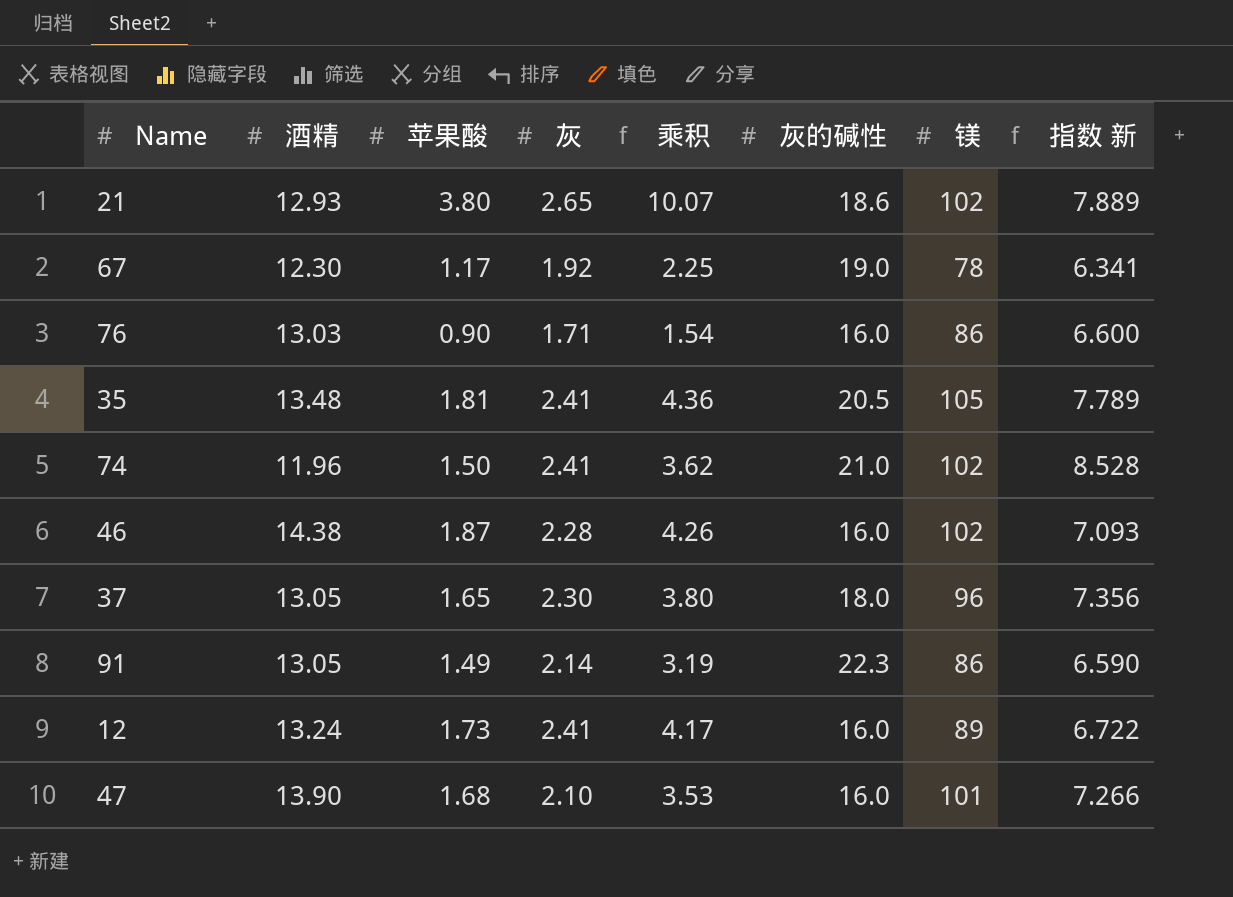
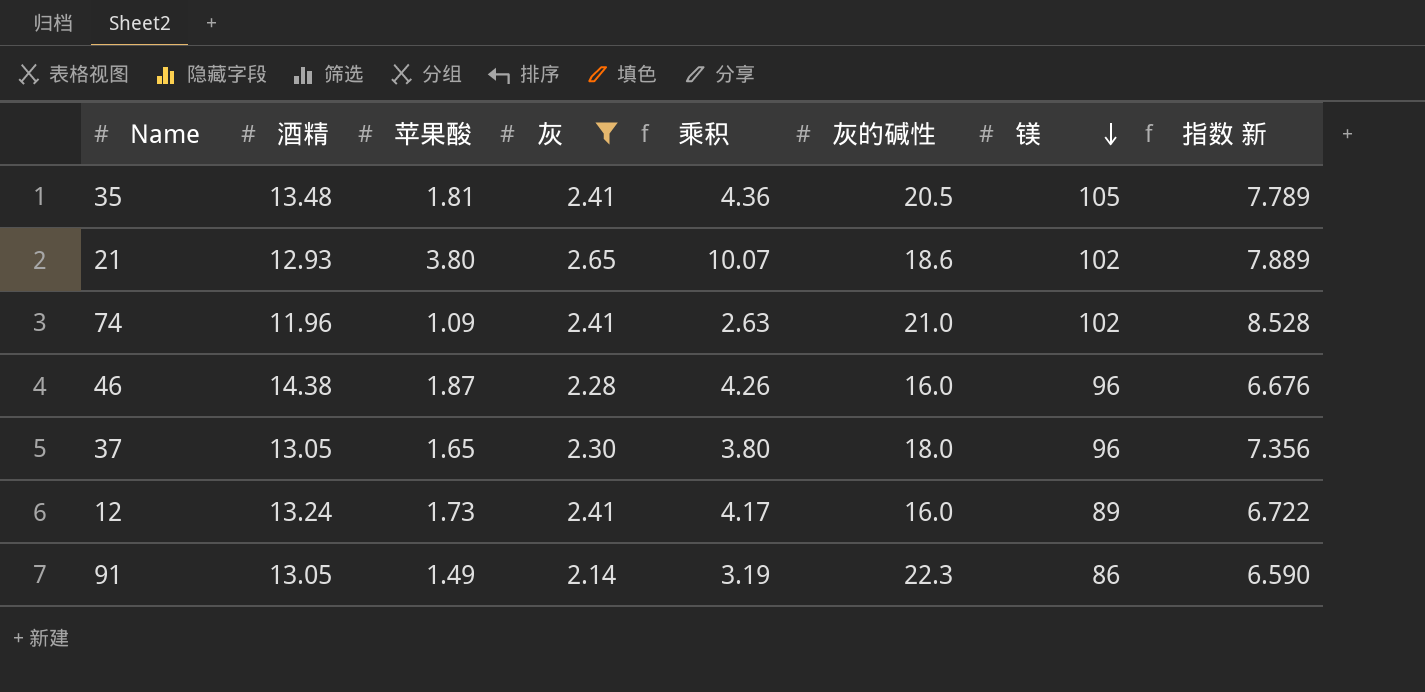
filter: none -> 灰 >= 2.14
row order: none -> 镁 descending
74 | 苹果酸: 1.50 -> 1.09
74 | 乘积: 3.62 -> 2.63
46 | 镁: 102 -> 96
46 | 指数 新: 7.093 -> 6.676

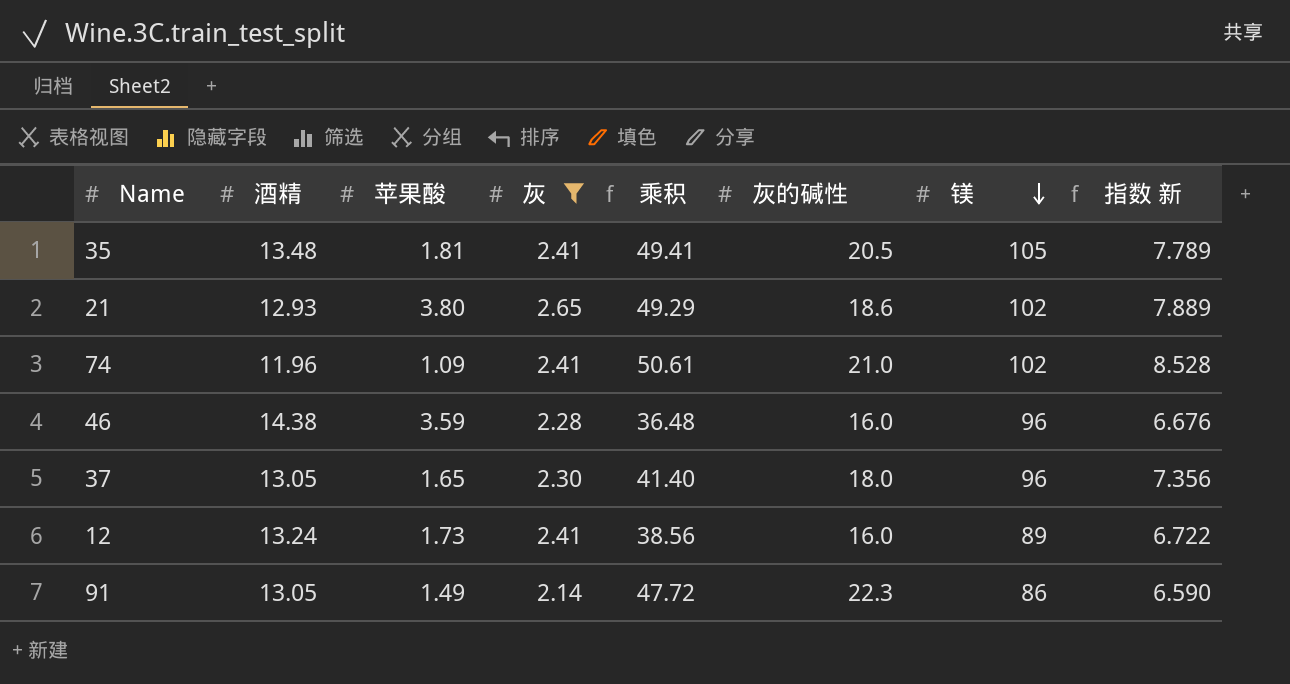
column 乘积 | formula: [苹果酸] * [灰] -> [灰] * [灰的碱性]
46 | 苹果酸: 1.87 -> 3.59

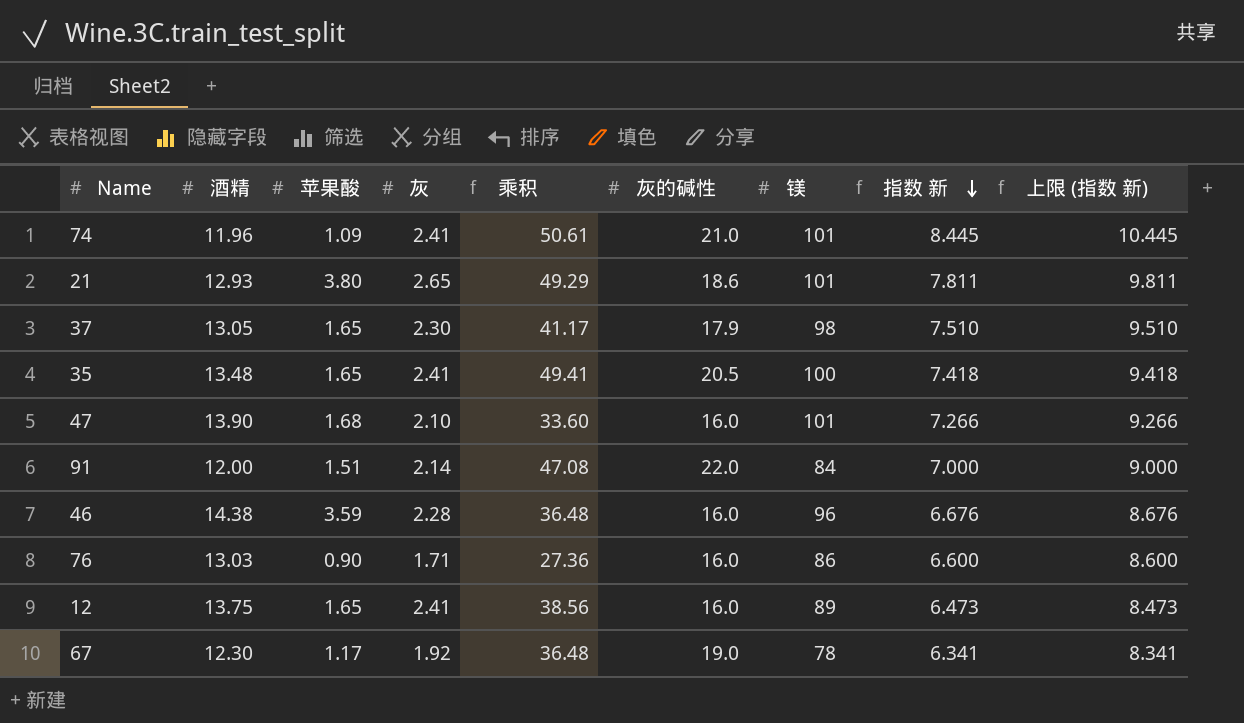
filter: 灰 >= 2.14 -> none
row order: 镁 descending -> 指数 新 descending
column 上限 (指数 新) | formula: none -> [指数 新] + 2
74 | 镁: 102 -> 101
74 | 指数 新: 8.528 -> 8.445
21 | 镁: 102 -> 101
21 | 指数 新: 7.889 -> 7.811
37 | 乘积: 41.40 -> 41.17
37 | 灰的碱性: 18.0 -> 17.9
37 | 镁: 96 -> 98
37 | 指数 新: 7.356 -> 7.510
35 | 苹果酸: 1.81 -> 1.65
35 | 镁: 105 -> 100
35 | 指数 新: 7.789 -> 7.418
91 | 酒精: 13.05 -> 12.00
91 | 苹果酸: 1.49 -> 1.51
91 | 乘积: 47.72 -> 47.08
91 | 灰的碱性: 22.3 -> 22.0
91 | 镁: 86 -> 84
91 | 指数 新: 6.590 -> 7.000
12 | 酒精: 13.24 -> 13.75
12 | 苹果酸: 1.73 -> 1.65
12 | 指数 新: 6.722 -> 6.473

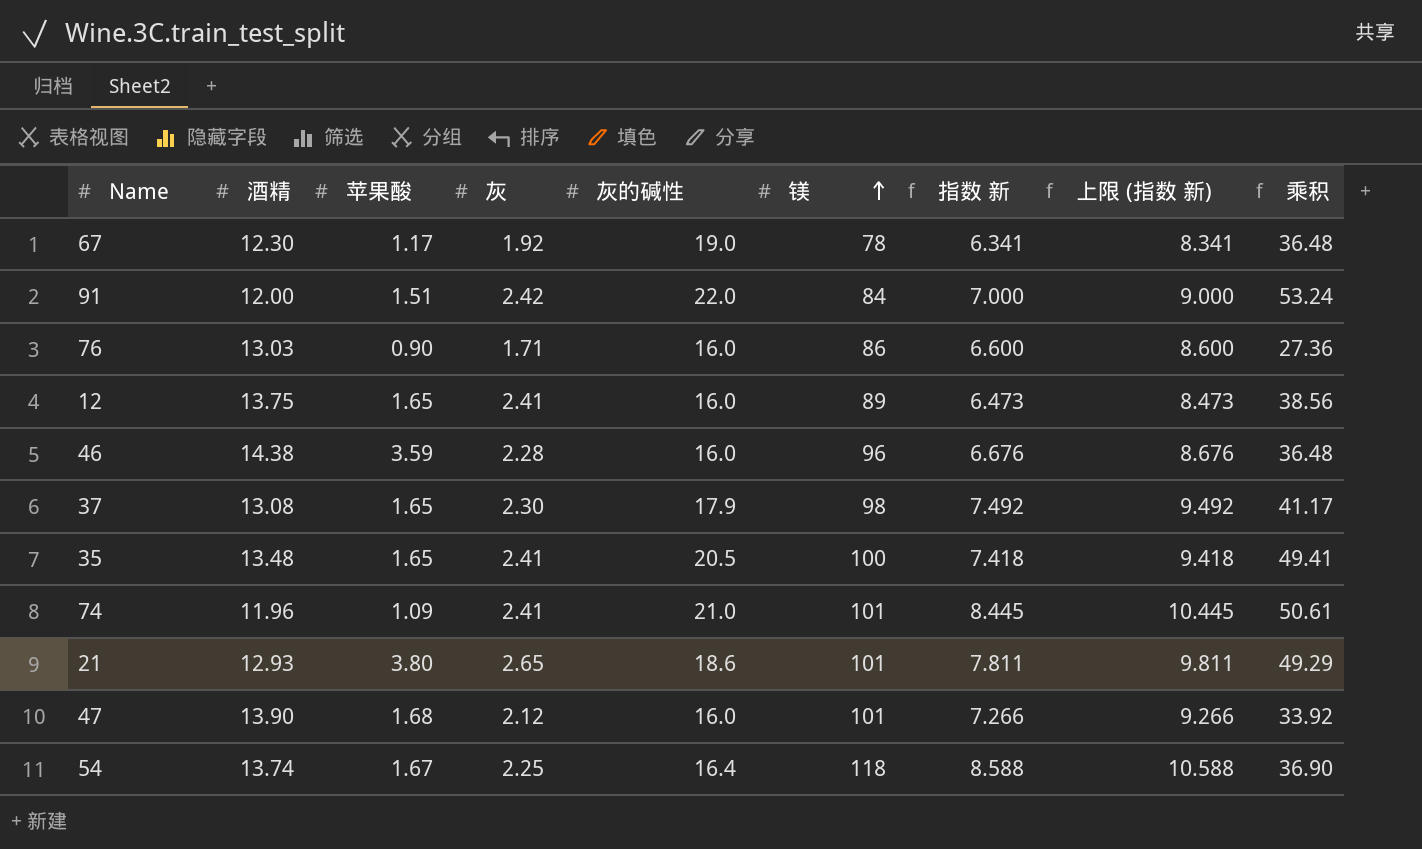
row order: 指数 新 descending -> 镁 ascending
column 乘积 | position: 5 -> 9
91 | 灰: 2.14 -> 2.42
91 | 乘积: 47.08 -> 53.24
37 | 酒精: 13.05 -> 13.08
37 | 指数 新: 7.510 -> 7.492
37 | 上限 (指数 新): 9.510 -> 9.492
47 | 灰: 2.10 -> 2.12
47 | 乘积: 33.60 -> 33.92
row 54: none -> 13.74 | 1.67 | 2.25 | 16.4 | 118 | 8.588 | 10.588 | 36.90

